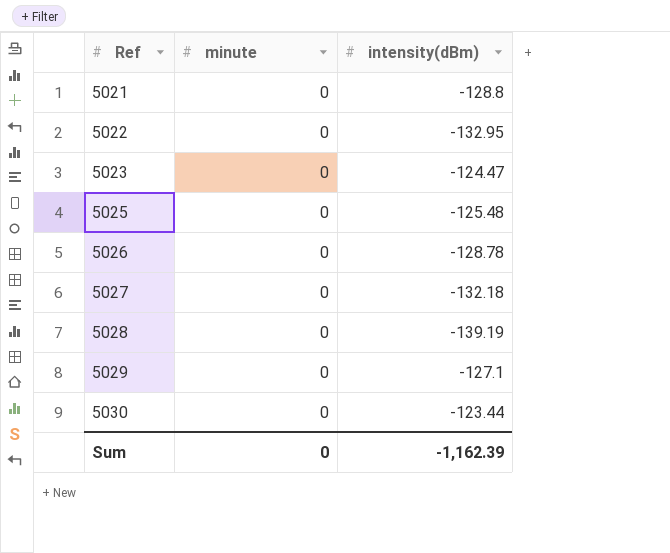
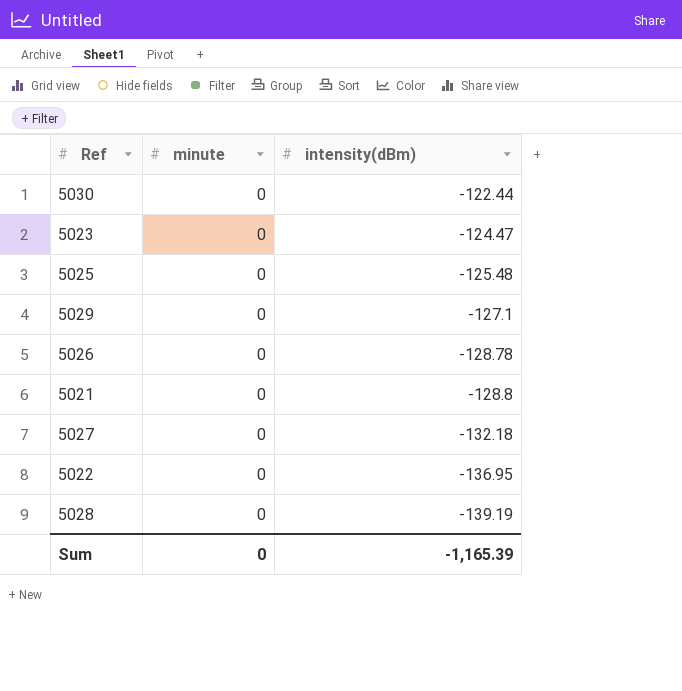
row order: Ref ascending -> intensity(dBm) descending
5030 | intensity(dBm): -123.44 -> -122.44
5022 | intensity(dBm): -132.95 -> -136.95
Sum | intensity(dBm): -1,162.39 -> -1,165.39

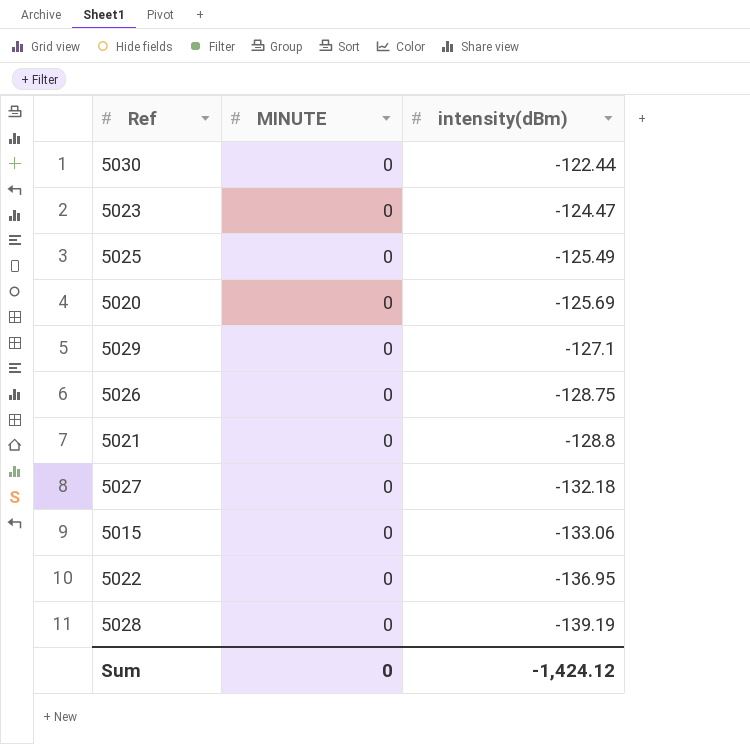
column name: minute -> MINUTE
5025 | intensity(dBm): -125.48 -> -125.49
row 5020: none -> 0 | -125.69
5026 | intensity(dBm): -128.78 -> -128.75
row 5015: none -> 0 | -133.06
Sum | intensity(dBm): -1,165.39 -> -1,424.12

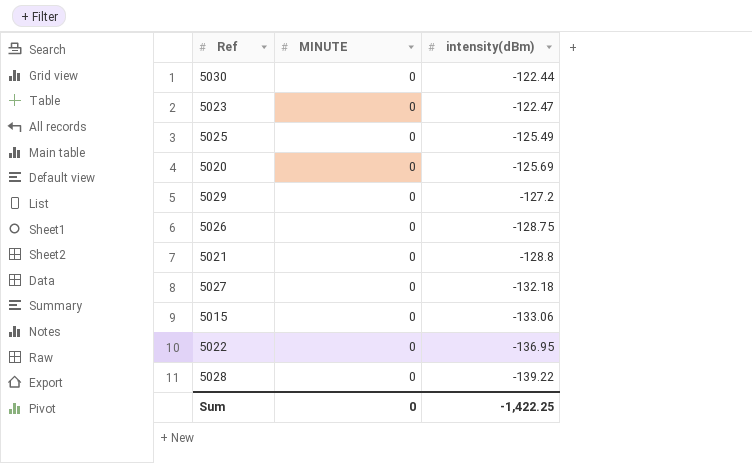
5023 | intensity(dBm): -124.47 -> -122.47
5029 | intensity(dBm): -127.1 -> -127.2
5028 | intensity(dBm): -139.19 -> -139.22
Sum | intensity(dBm): -1,424.12 -> -1,422.25

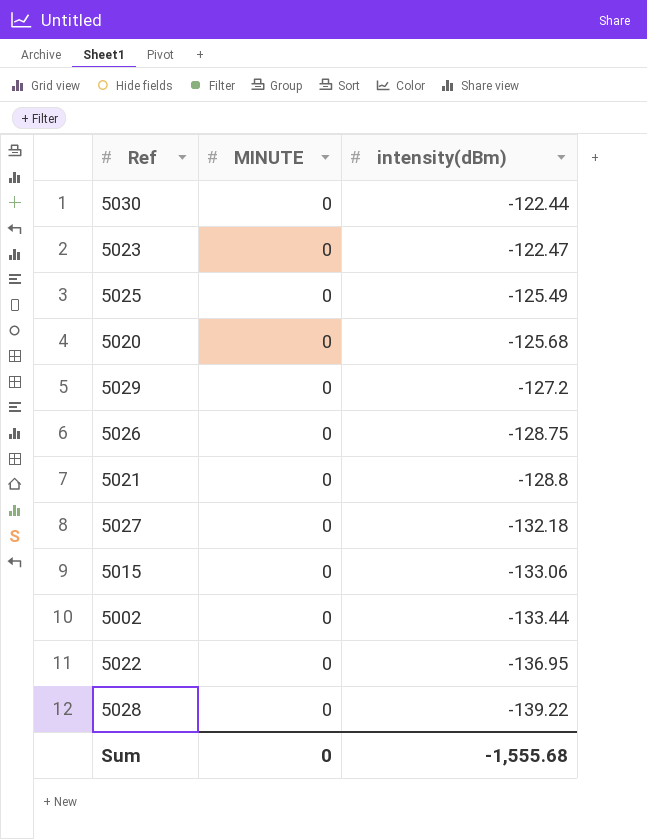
5020 | intensity(dBm): -125.69 -> -125.68
row 5002: none -> 0 | -133.44
Sum | intensity(dBm): -1,422.25 -> -1,555.68

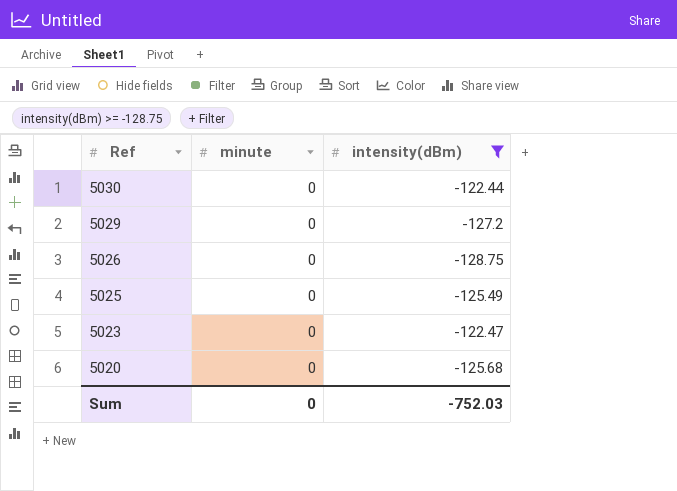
filter: none -> intensity(dBm) >= -128.75
row order: intensity(dBm) descending -> Ref descending
column name: MINUTE -> minute
Sum | intensity(dBm): -1,555.68 -> -752.03

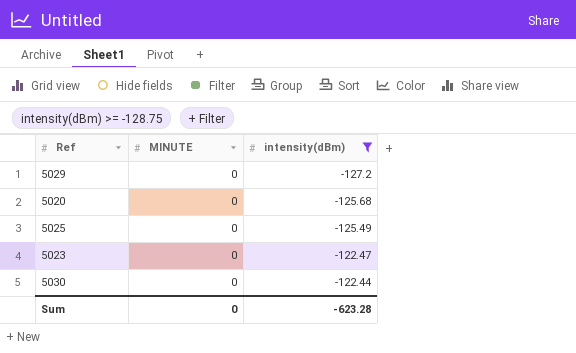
row order: Ref descending -> intensity(dBm) ascending
column name: minute -> MINUTE
row 5026: 0 | -128.75 -> none
Sum | intensity(dBm): -752.03 -> -623.28

